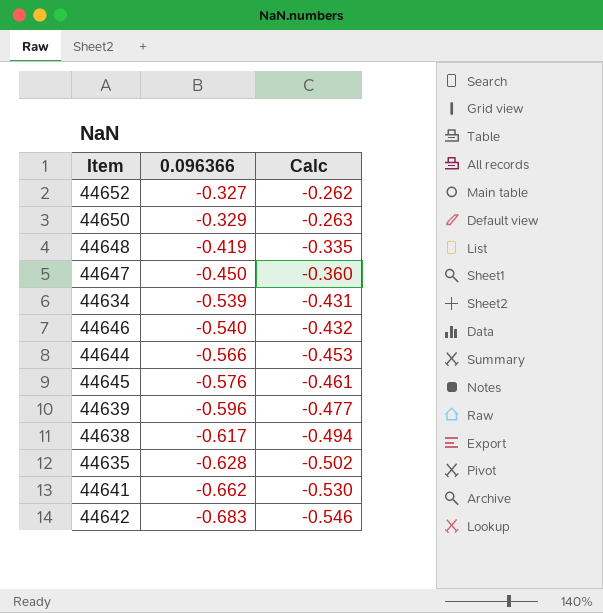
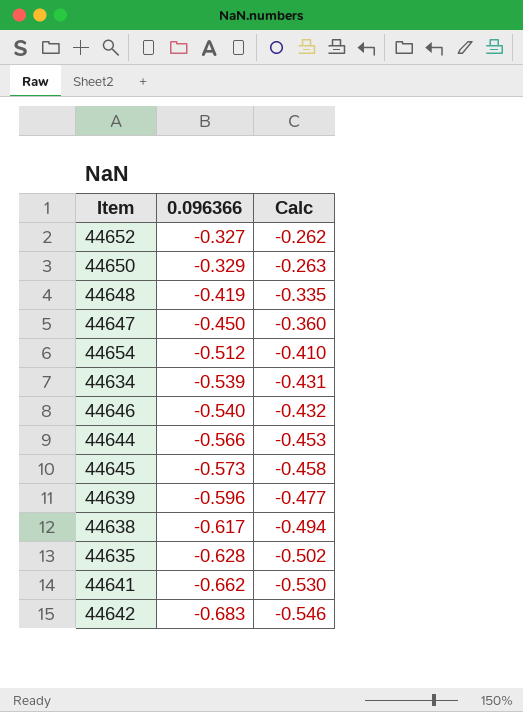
row 44654: none -> -0.512 | -0.410
44645 | 0.096366: -0.576 -> -0.573
44645 | Calc: -0.461 -> -0.458

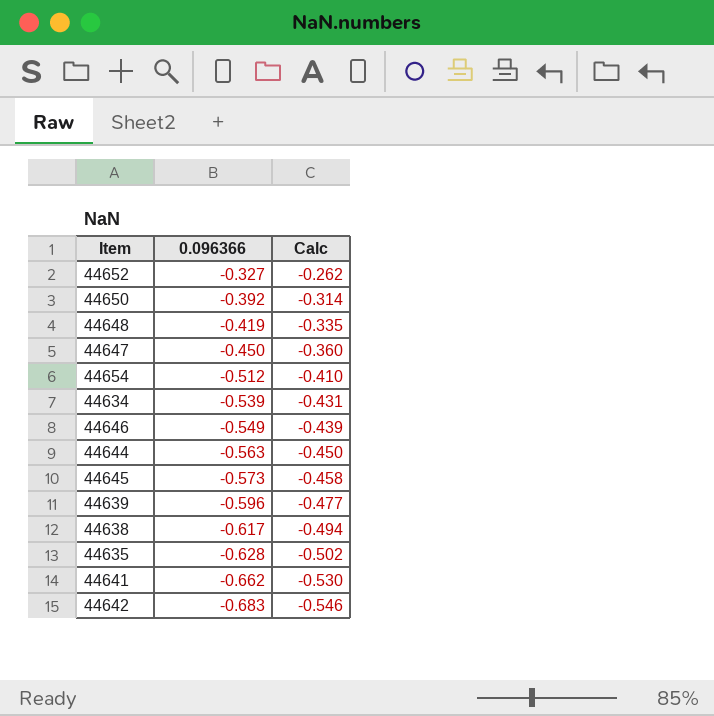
44650 | 0.096366: -0.329 -> -0.392
44650 | Calc: -0.263 -> -0.314
44646 | 0.096366: -0.540 -> -0.549
44646 | Calc: -0.432 -> -0.439
44644 | 0.096366: -0.566 -> -0.563
44644 | Calc: -0.453 -> -0.450

